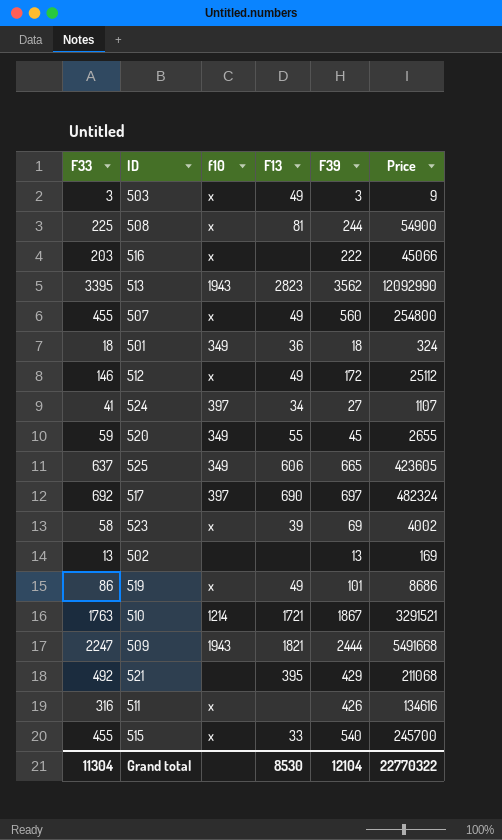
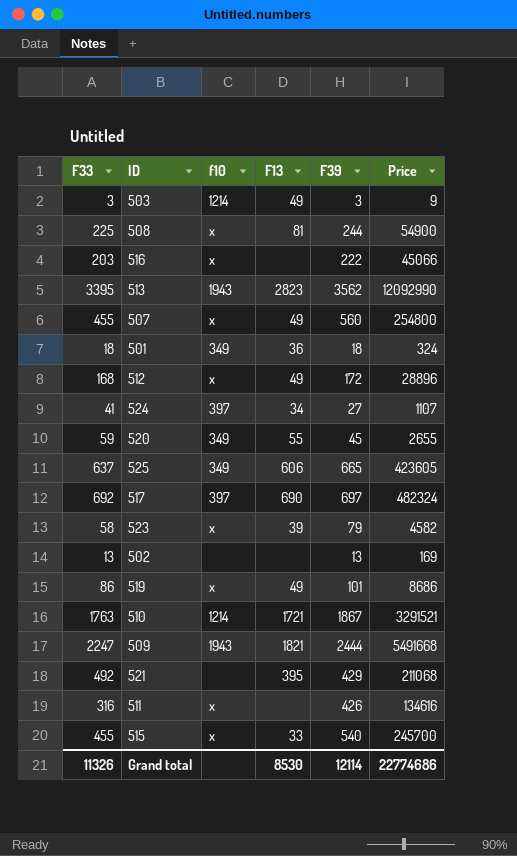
503 | f10: x -> 1214
512 | F33: 146 -> 168
512 | Price: 25112 -> 28896
523 | F39: 69 -> 79
523 | Price: 4002 -> 4582
Grand total | F33: 11304 -> 11326
Grand total | F39: 12104 -> 12114
Grand total | Price: 22770322 -> 22774686

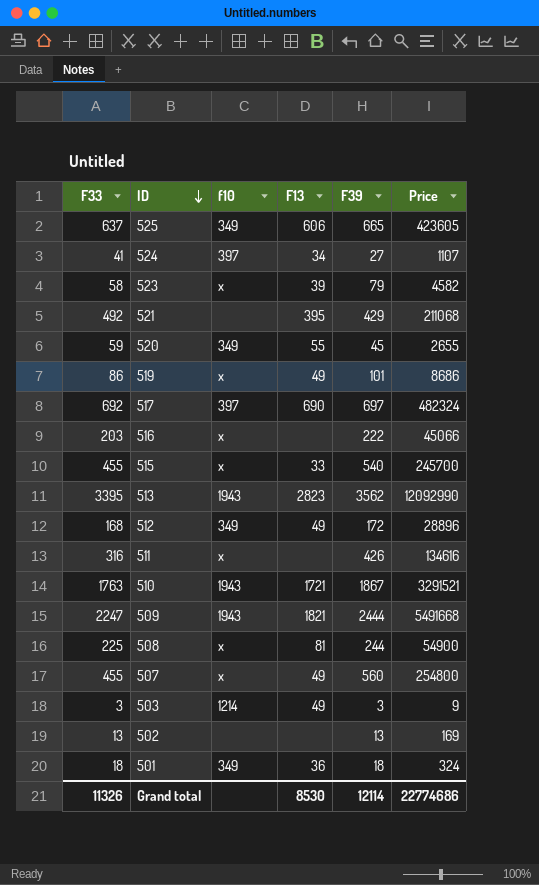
row order: none -> ID descending
512 | f10: x -> 349
510 | f10: 1214 -> 1943

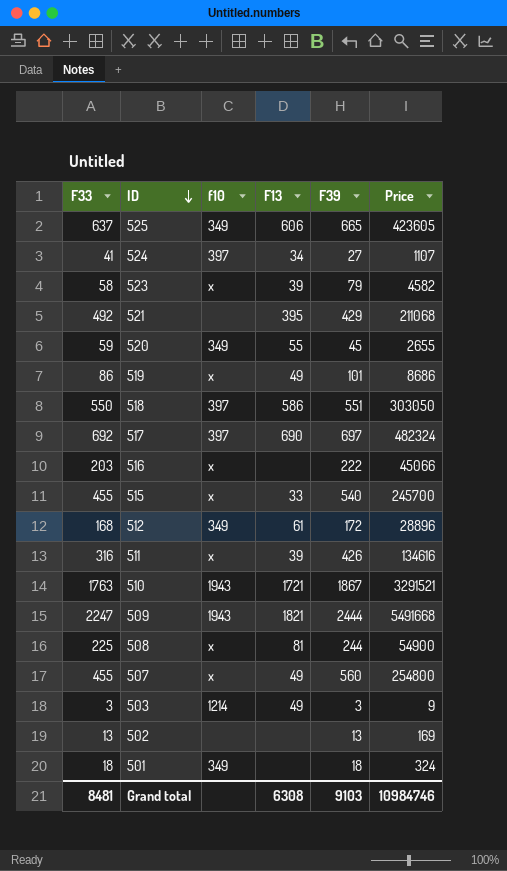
row 513: 3395 | 1943 | 2823 | 3562 | 12092990 -> none
row 518: none -> 550 | 397 | 586 | 551 | 303050
512 | F13: 49 -> 61
511 | F13: none -> 39
501 | F13: 36 -> none
Grand total | F33: 11326 -> 8481
Grand total | F13: 8530 -> 6308
Grand total | F39: 12114 -> 9103
Grand total | Price: 22774686 -> 10984746

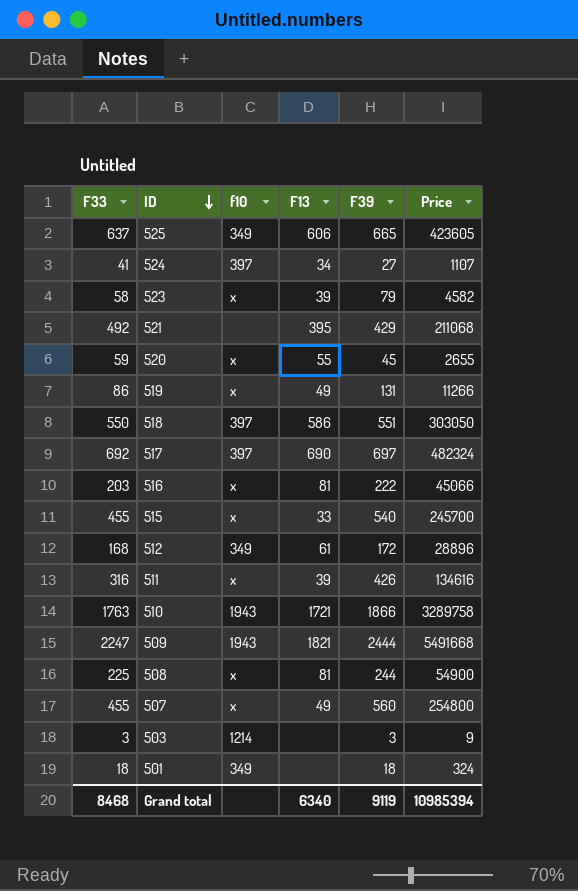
row 502: 13 | none | none | 13 | 169 -> none
520 | f10: 349 -> x
519 | F39: 101 -> 131
519 | Price: 8686 -> 11266
516 | F13: none -> 81
510 | F39: 1867 -> 1866
510 | Price: 3291521 -> 3289758
503 | F13: 49 -> none
Grand total | F33: 8481 -> 8468
Grand total | F13: 6308 -> 6340
Grand total | F39: 9103 -> 9119
Grand total | Price: 10984746 -> 10985394

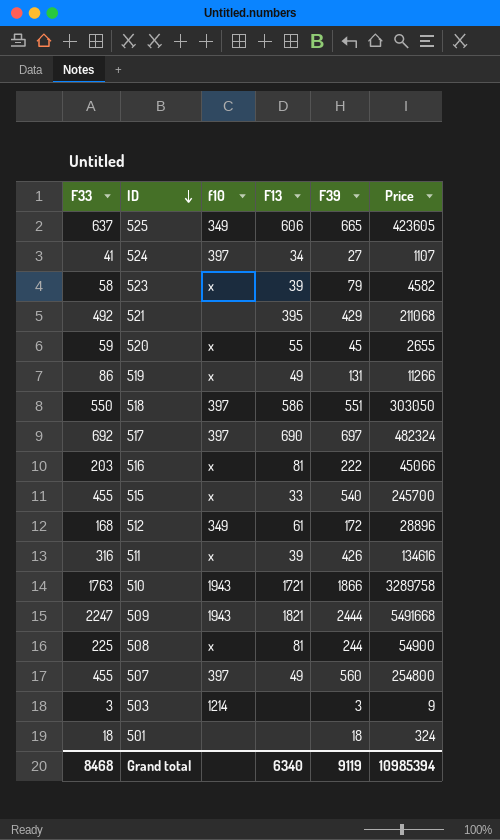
507 | f10: x -> 397
501 | f10: 349 -> none

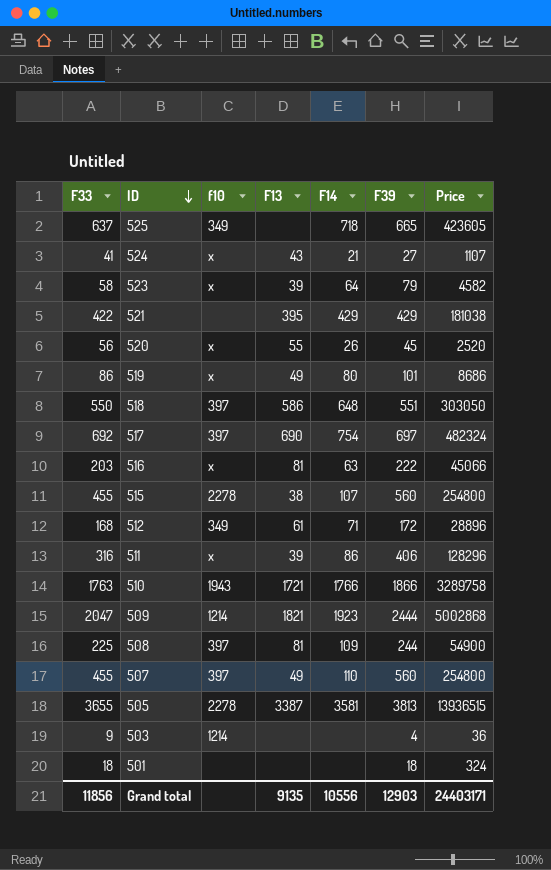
column F14 | position: none -> 5
525 | F13: 606 -> none
524 | f10: 397 -> x
524 | F13: 34 -> 43
521 | F33: 492 -> 422
521 | Price: 211068 -> 181038
520 | F33: 59 -> 56
520 | Price: 2655 -> 2520
519 | F39: 131 -> 101
519 | Price: 11266 -> 8686
515 | f10: x -> 2278
515 | F13: 33 -> 38
515 | F39: 540 -> 560
515 | Price: 245700 -> 254800
511 | F39: 426 -> 406
511 | Price: 134616 -> 128296
509 | F33: 2247 -> 2047
509 | f10: 1943 -> 1214
509 | Price: 5491668 -> 5002868
508 | f10: x -> 397
row 505: none -> 3655 | 2278 | 3387 | 3581 | 3813 | 13936515
503 | F33: 3 -> 9
503 | F39: 3 -> 4
503 | Price: 9 -> 36
Grand total | F33: 8468 -> 11856
Grand total | F13: 6340 -> 9135
Grand total | F39: 9119 -> 12903
Grand total | Price: 10985394 -> 24403171

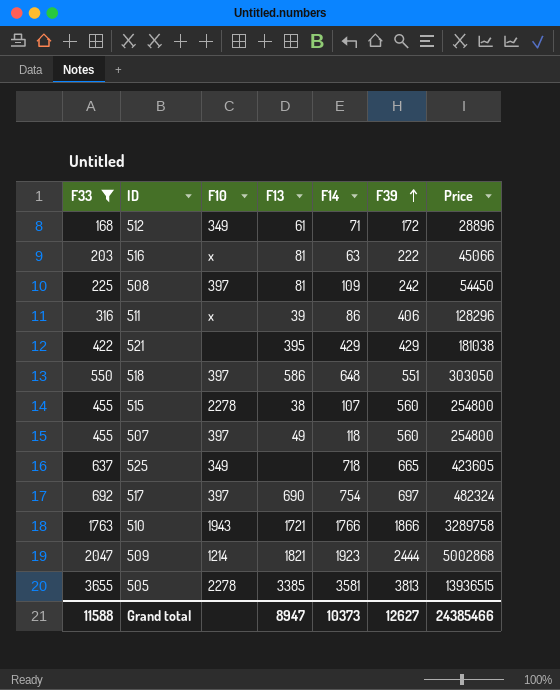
filter: none -> F33 >= 168
row order: ID descending -> F39 ascending
column name: f10 -> F10
508 | F39: 244 -> 242
508 | Price: 54900 -> 54450
507 | F14: 110 -> 118
505 | F13: 3387 -> 3385
Grand total | F33: 11856 -> 11588
Grand total | F13: 9135 -> 8947
Grand total | F14: 10556 -> 10373
Grand total | F39: 12903 -> 12627
Grand total | Price: 24403171 -> 24385466

